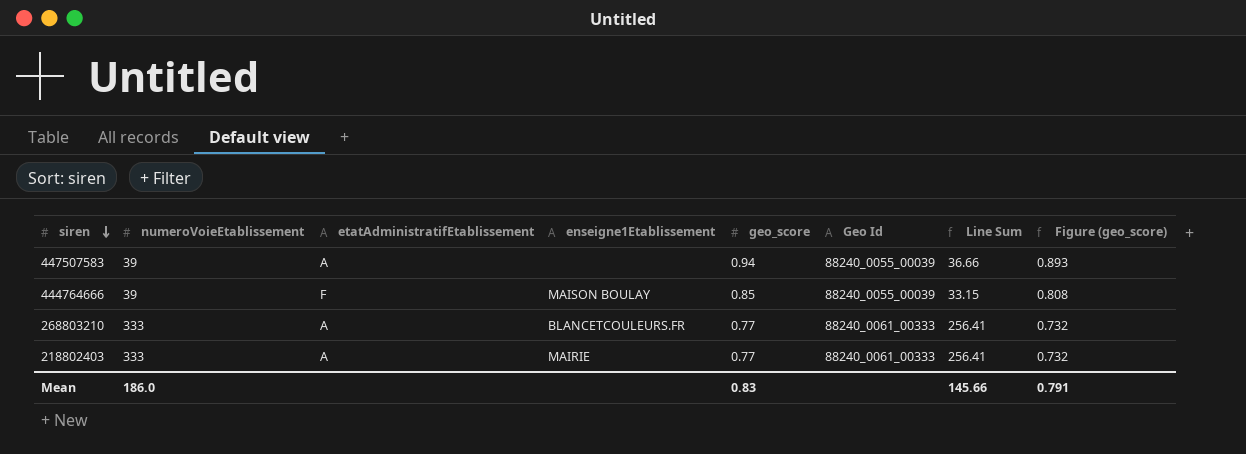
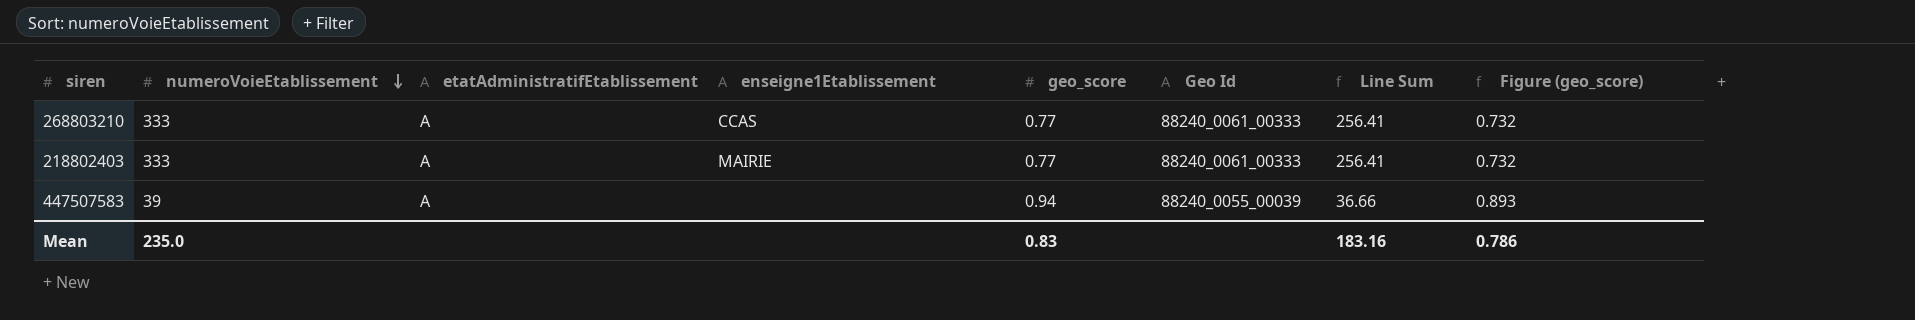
row order: siren descending -> numeroVoieEtablissement descending
row 444764666: 39 | F | MAISON BOULAY | 0.85 | 88240_0055_00039 | 33.15 | 0.808 -> none
268803210 | enseigne1Etablissement: BLANCETCOULEURS.FR -> CCAS
Mean | numeroVoieEtablissement: 186.0 -> 235.0
Mean | Line Sum: 145.66 -> 183.16
Mean | Figure (geo_score): 0.791 -> 0.786

